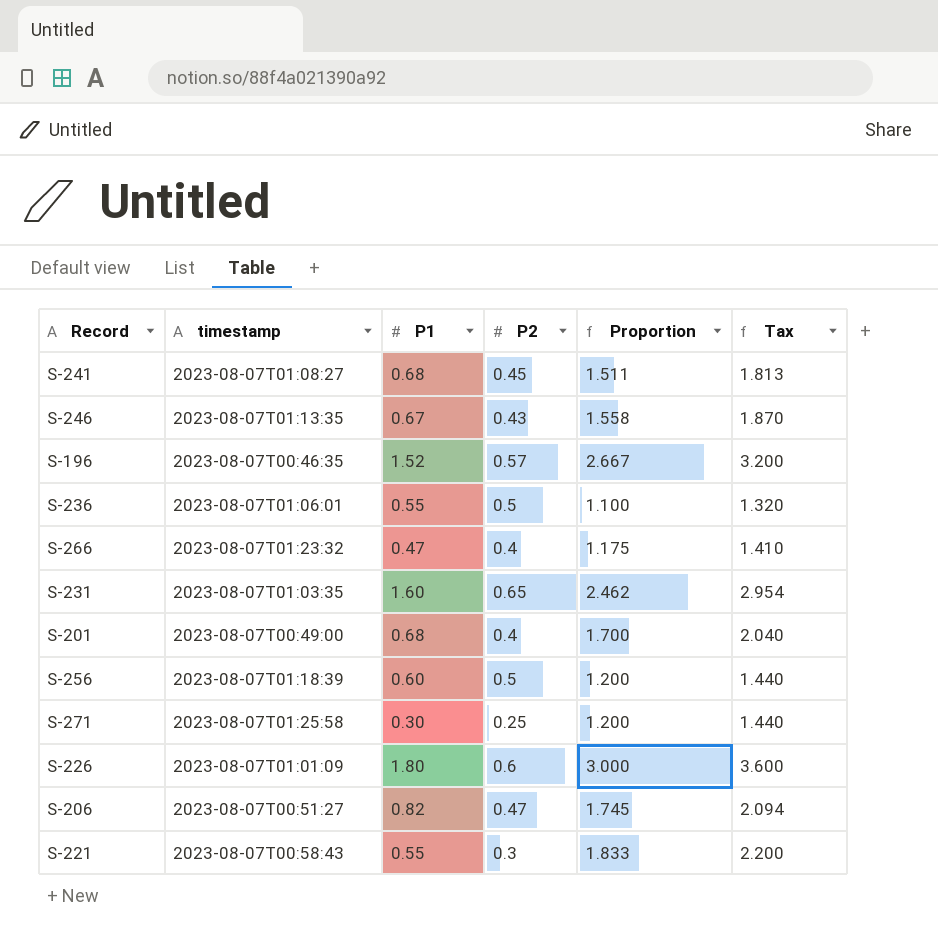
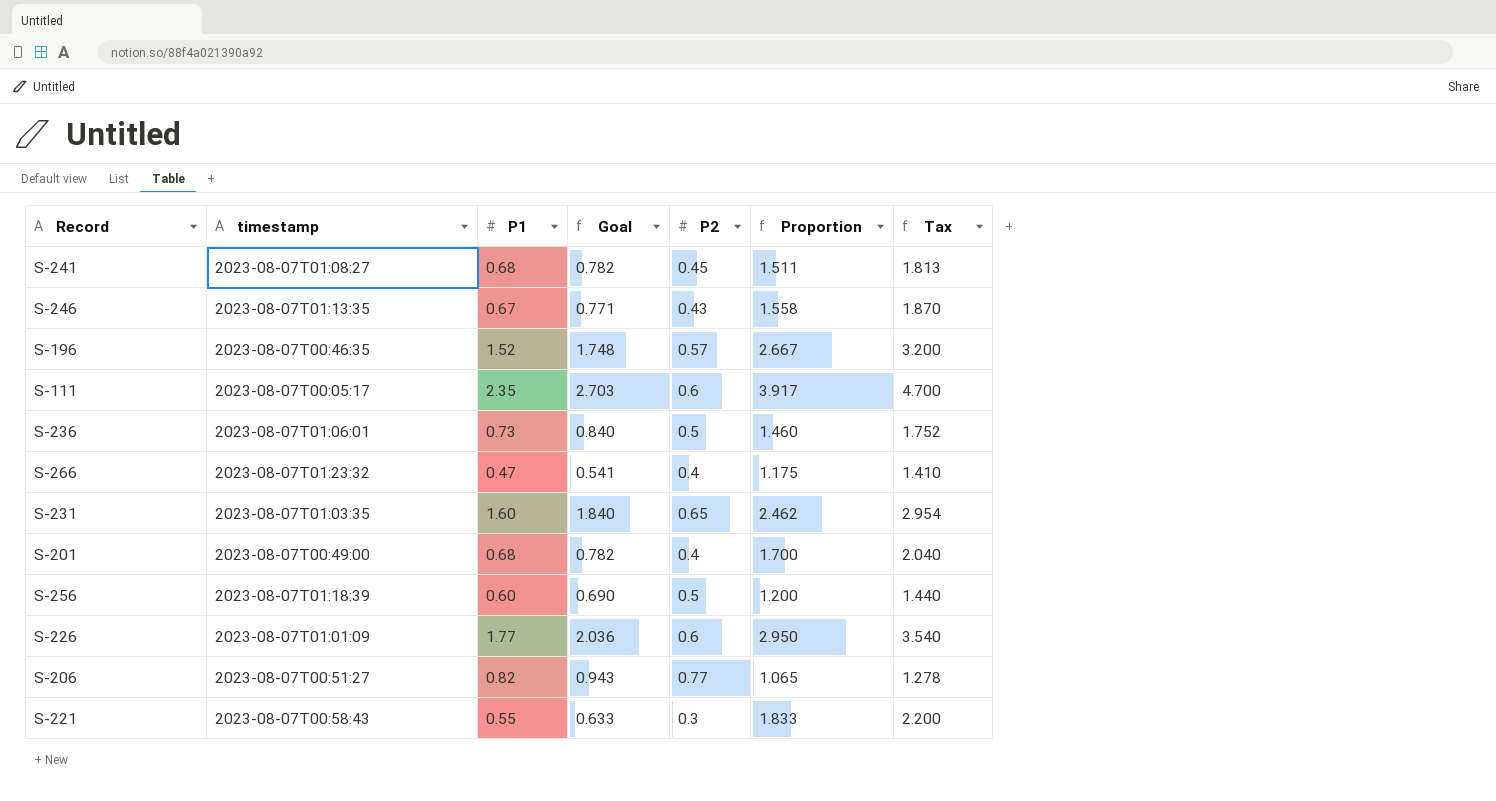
column Goal | formula: none -> [P1] * 1.15
row S-271: 2023-08-07T01:25:58 | 0.30 | 0.25 | 1.200 | 1.440 -> none
row S-111: none -> 2023-08-07T00:05:17 | 2.35 | 2.703 | 0.6 | 3.917 | 4.700
S-236 | P1: 0.55 -> 0.73
S-236 | Proportion: 1.100 -> 1.460
S-236 | Tax: 1.320 -> 1.752
S-226 | P1: 1.80 -> 1.77
S-226 | Proportion: 3.000 -> 2.950
S-226 | Tax: 3.600 -> 3.540
S-206 | P2: 0.47 -> 0.77
S-206 | Proportion: 1.745 -> 1.065
S-206 | Tax: 2.094 -> 1.278

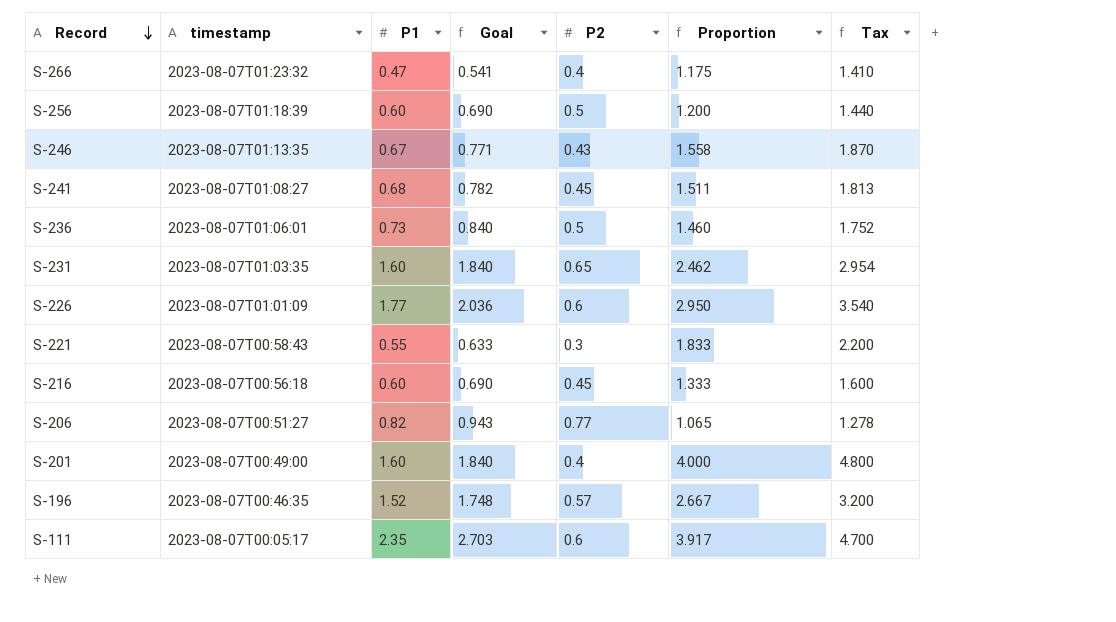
row order: none -> Record descending
row S-216: none -> 2023-08-07T00:56:18 | 0.60 | 0.690 | 0.45 | 1.333 | 1.600
S-201 | P1: 0.68 -> 1.60
S-201 | Goal: 0.782 -> 1.840
S-201 | Proportion: 1.700 -> 4.000
S-201 | Tax: 2.040 -> 4.800

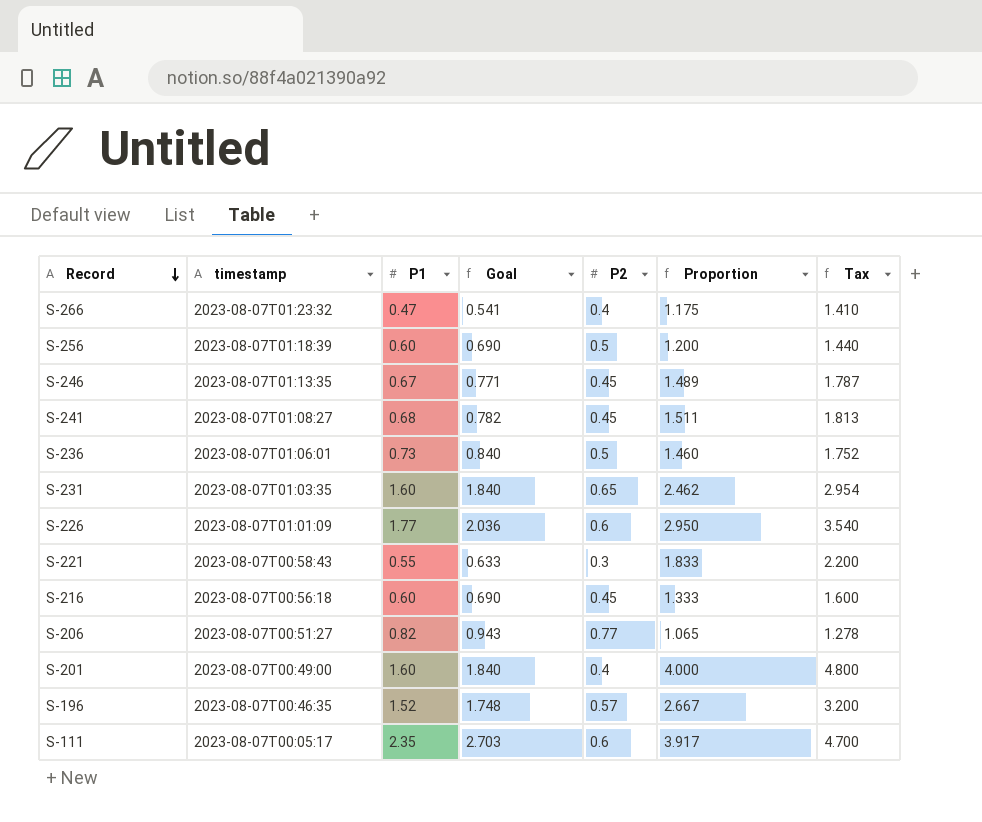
S-246 | P2: 0.43 -> 0.45
S-246 | Proportion: 1.558 -> 1.489
S-246 | Tax: 1.870 -> 1.787

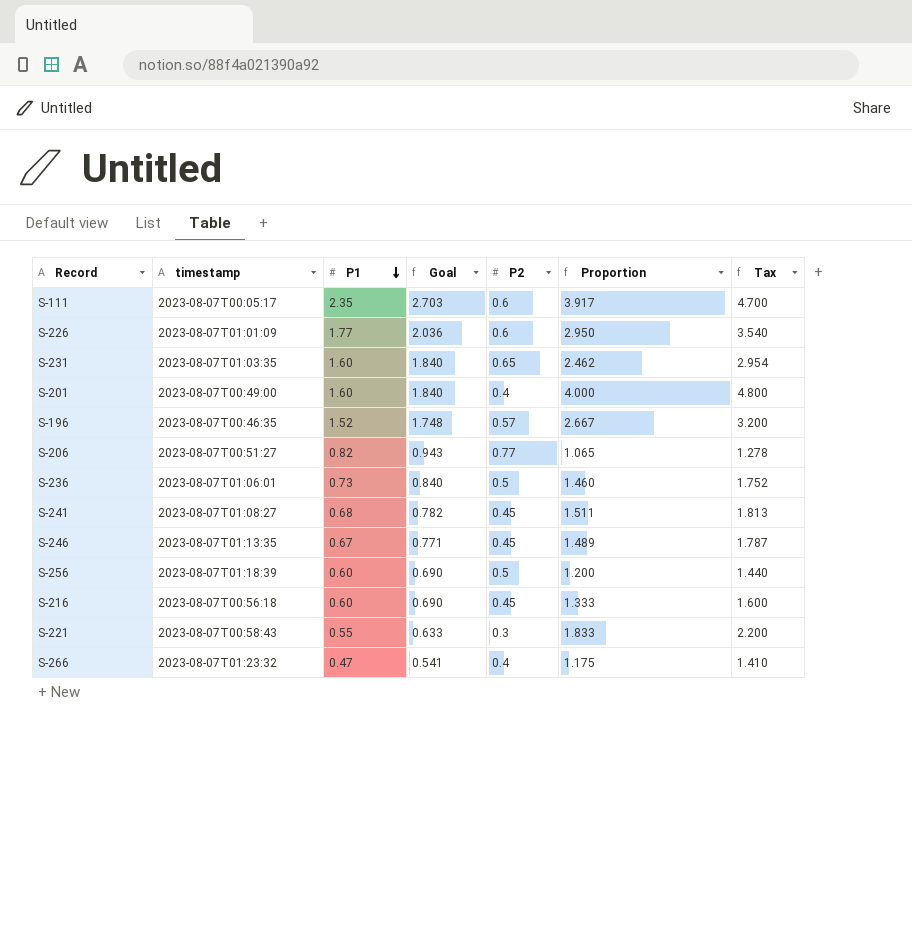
row order: Record descending -> P1 descending

